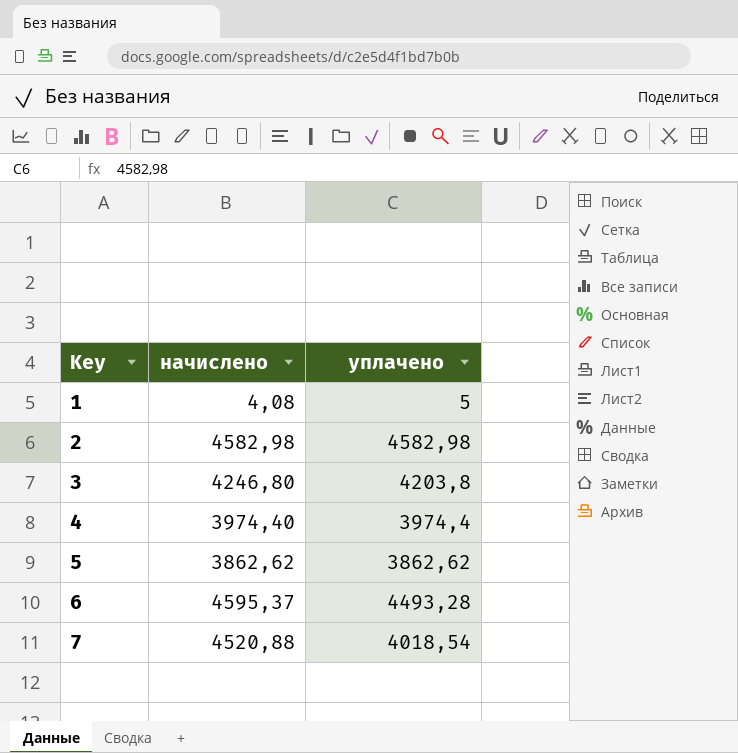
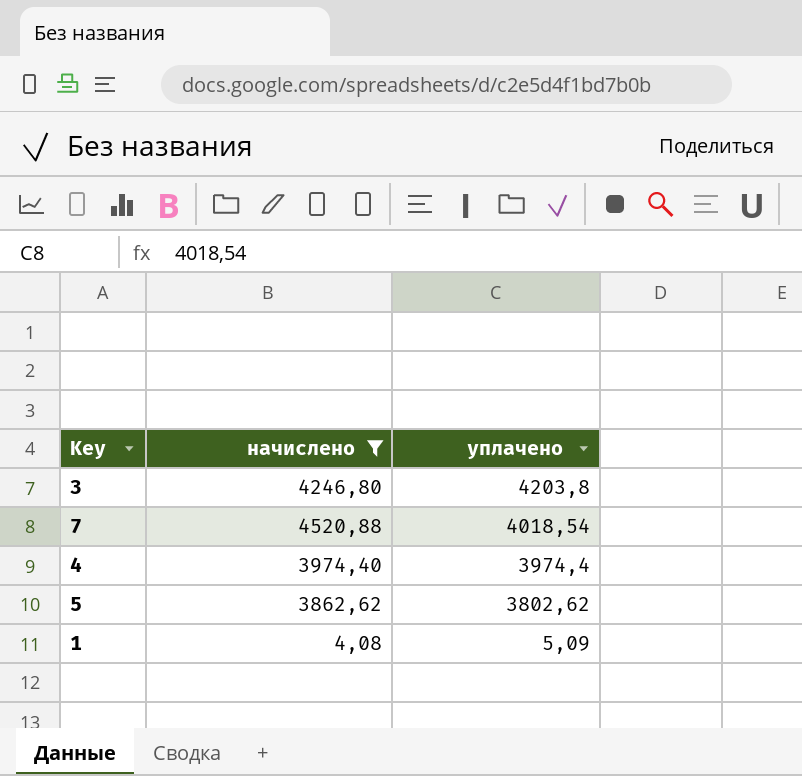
filter: none -> начислено <= 4520,88
row order: Key ascending -> уплачено descending
5 | уплачено: 3862,62 -> 3802,62
1 | уплачено: 5 -> 5,09

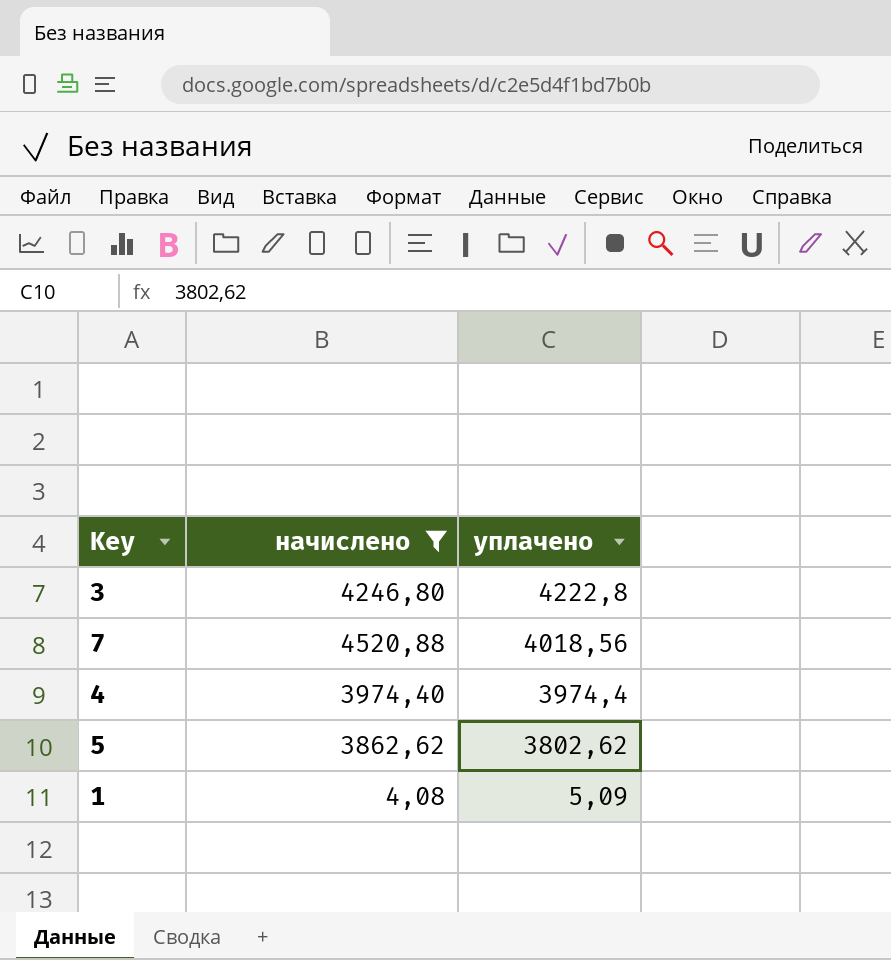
3 | уплачено: 4203,8 -> 4222,8
7 | уплачено: 4018,54 -> 4018,56

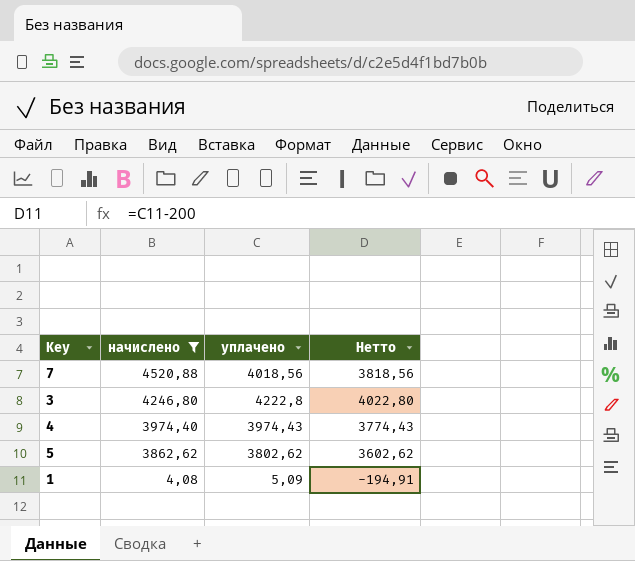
row order: уплачено descending -> начислено descending
column Нетто | formula: none -> [уплачено] - 200
4 | уплачено: 3974,4 -> 3974,43

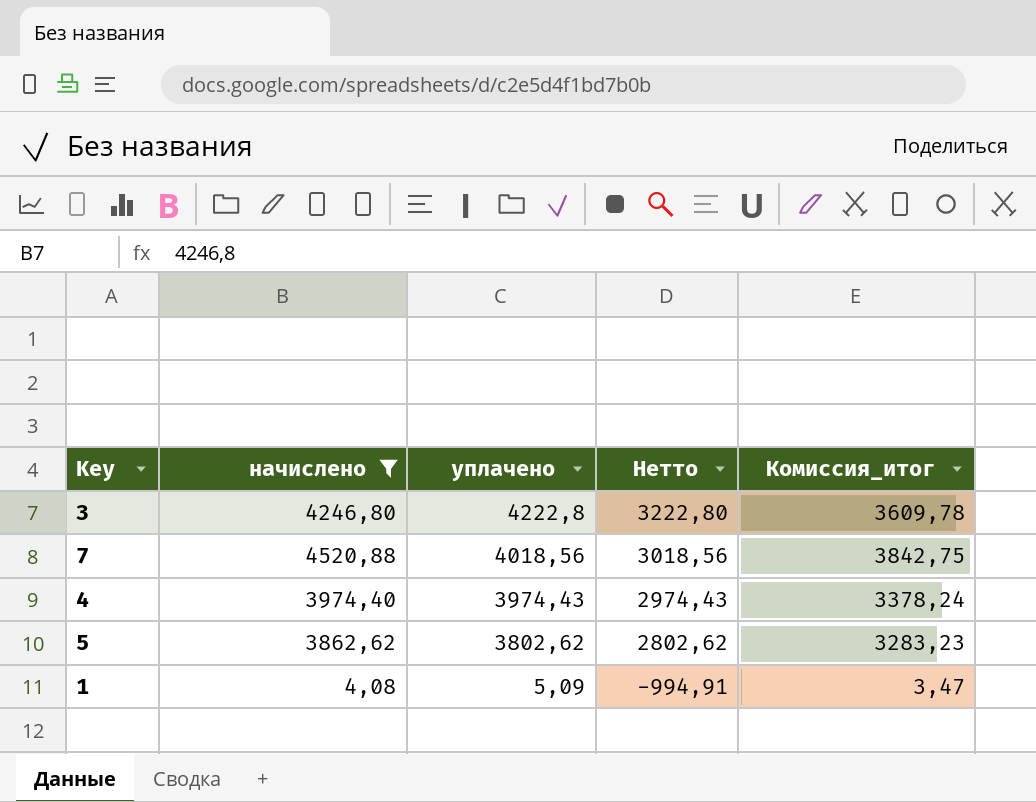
row order: начислено descending -> уплачено descending
column Нетто | formula: [уплачено] - 200 -> [уплачено] - 1000
column Комиссия_итог | formula: none -> [начислено] * 0,85

